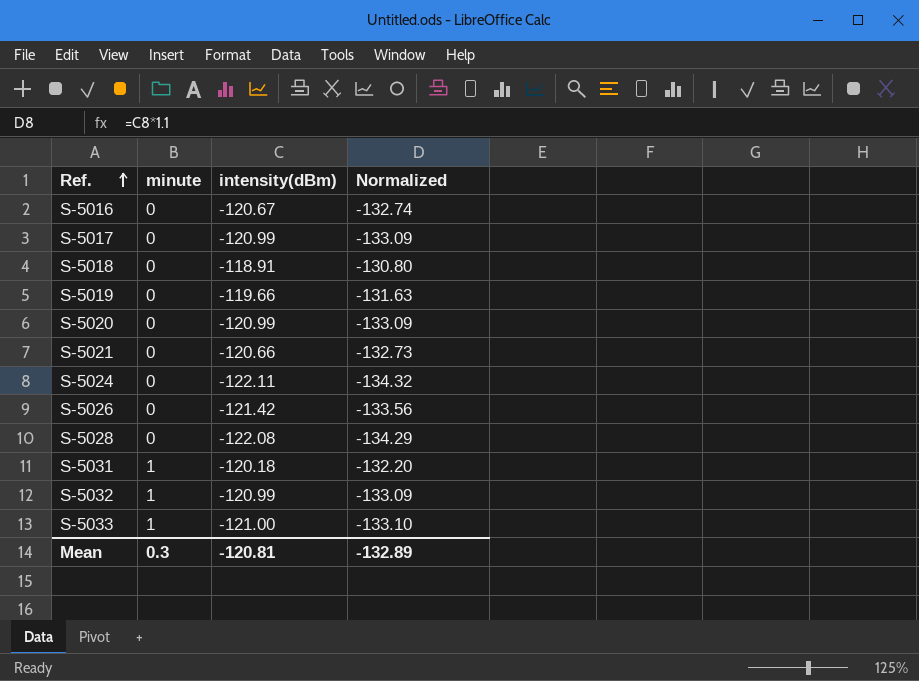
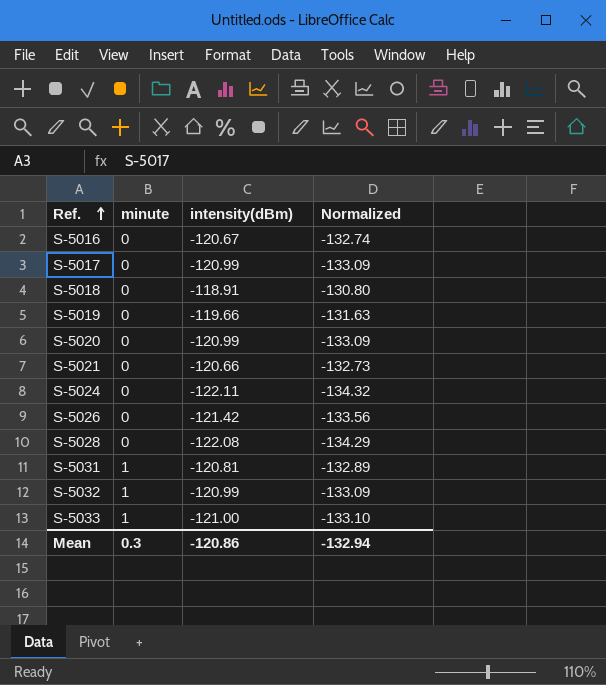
S-5031 | intensity(dBm): -120.18 -> -120.81
S-5031 | Normalized: -132.20 -> -132.89
Mean | intensity(dBm): -120.81 -> -120.86
Mean | Normalized: -132.89 -> -132.94

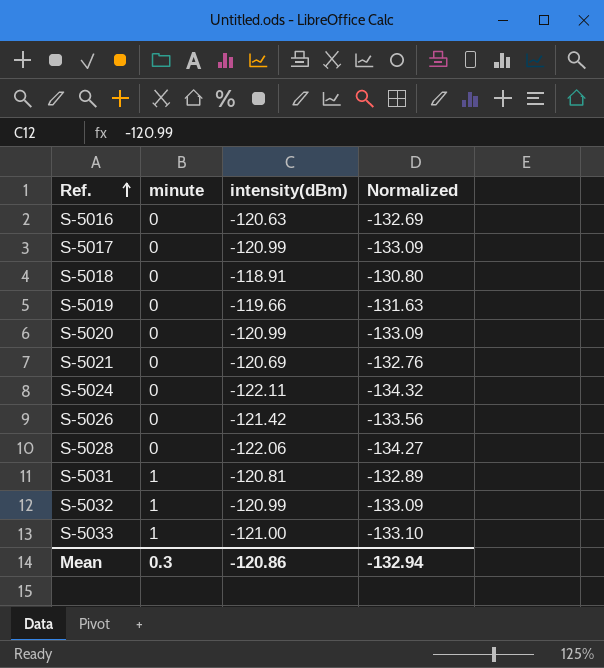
S-5016 | intensity(dBm): -120.67 -> -120.63
S-5016 | Normalized: -132.74 -> -132.69
S-5021 | intensity(dBm): -120.66 -> -120.69
S-5021 | Normalized: -132.73 -> -132.76
S-5028 | intensity(dBm): -122.08 -> -122.06
S-5028 | Normalized: -134.29 -> -134.27

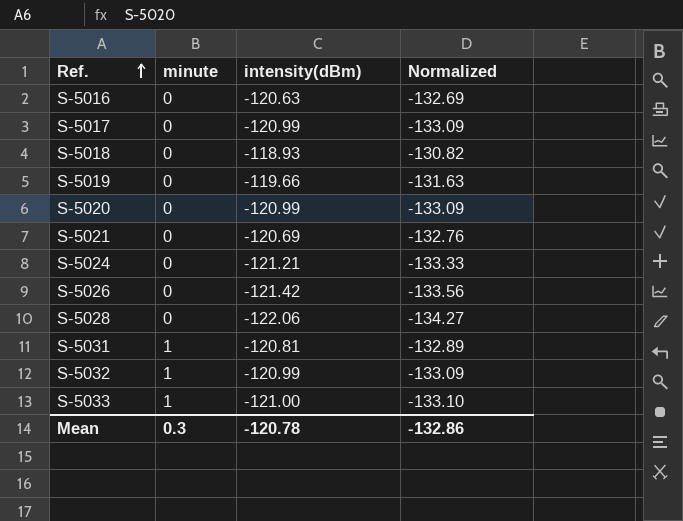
S-5018 | intensity(dBm): -118.91 -> -118.93
S-5018 | Normalized: -130.80 -> -130.82
S-5024 | intensity(dBm): -122.11 -> -121.21
S-5024 | Normalized: -134.32 -> -133.33
Mean | intensity(dBm): -120.86 -> -120.78
Mean | Normalized: -132.94 -> -132.86

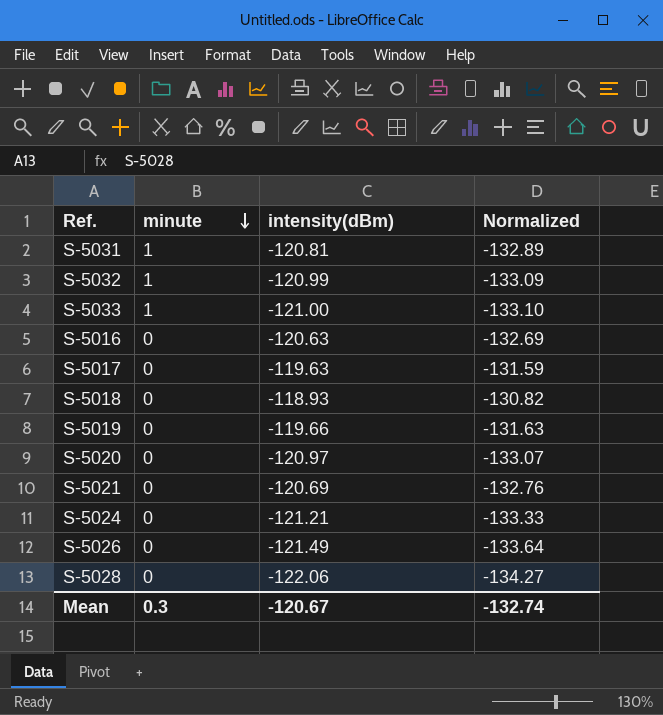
row order: Ref. ascending -> minute descending
S-5017 | intensity(dBm): -120.99 -> -119.63
S-5017 | Normalized: -133.09 -> -131.59
S-5020 | intensity(dBm): -120.99 -> -120.97
S-5020 | Normalized: -133.09 -> -133.07
S-5026 | intensity(dBm): -121.42 -> -121.49
S-5026 | Normalized: -133.56 -> -133.64
Mean | intensity(dBm): -120.78 -> -120.67
Mean | Normalized: -132.86 -> -132.74

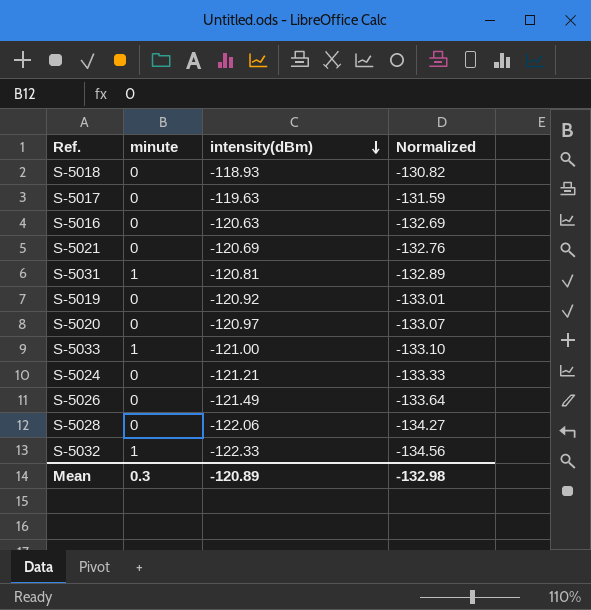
row order: minute descending -> intensity(dBm) descending
S-5019 | intensity(dBm): -119.66 -> -120.92
S-5019 | Normalized: -131.63 -> -133.01
S-5032 | intensity(dBm): -120.99 -> -122.33
S-5032 | Normalized: -133.09 -> -134.56
Mean | intensity(dBm): -120.67 -> -120.89
Mean | Normalized: -132.74 -> -132.98

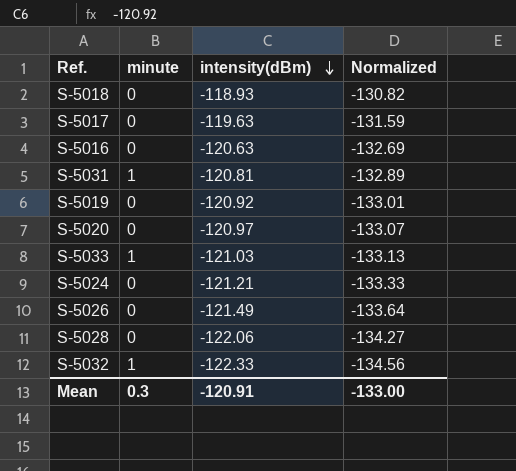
row S-5021: 0 | -120.69 | -132.76 -> none
S-5033 | intensity(dBm): -121.00 -> -121.03
S-5033 | Normalized: -133.10 -> -133.13
Mean | intensity(dBm): -120.89 -> -120.91
Mean | Normalized: -132.98 -> -133.00

